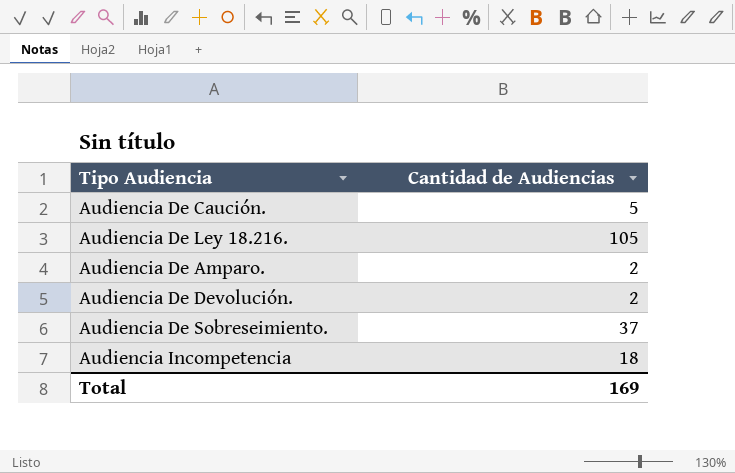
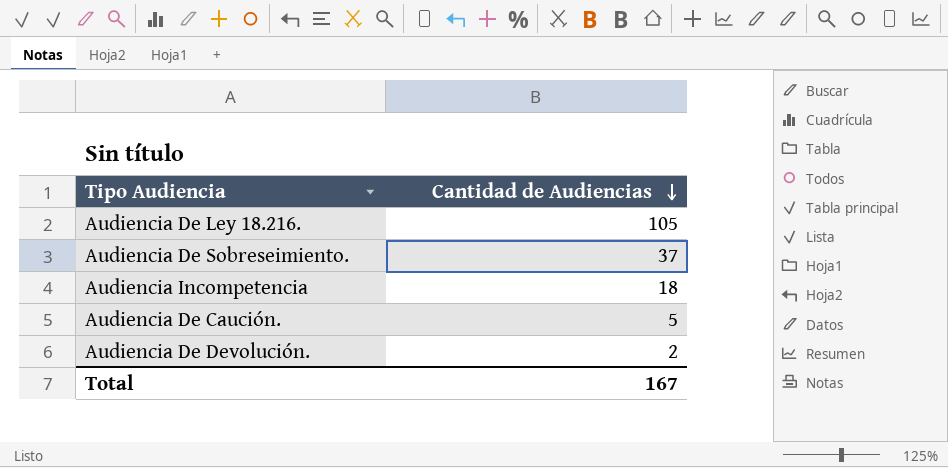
row order: none -> Cantidad de Audiencias descending
row Audiencia De Amparo.: 2 -> none
Total | Cantidad de Audiencias: 169 -> 167

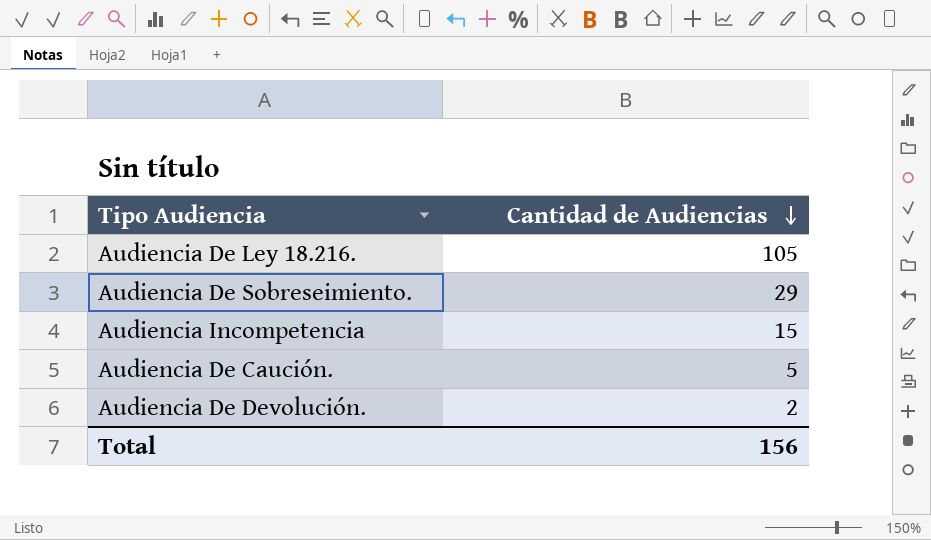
Audiencia De Sobreseimiento. | Cantidad de Audiencias: 37 -> 29
Audiencia Incompetencia | Cantidad de Audiencias: 18 -> 15
Total | Cantidad de Audiencias: 167 -> 156

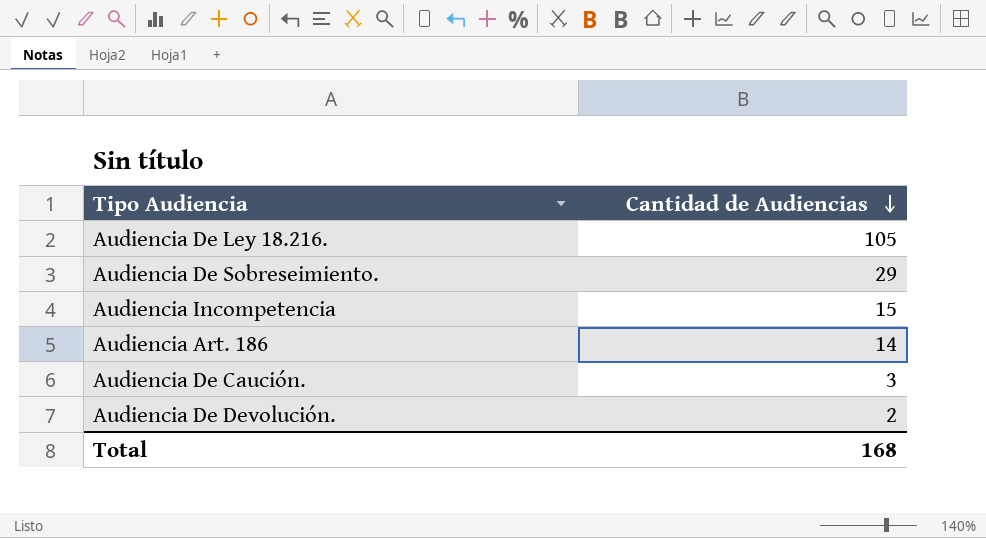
row Audiencia Art. 186: none -> 14
Audiencia De Caución. | Cantidad de Audiencias: 5 -> 3
Total | Cantidad de Audiencias: 156 -> 168

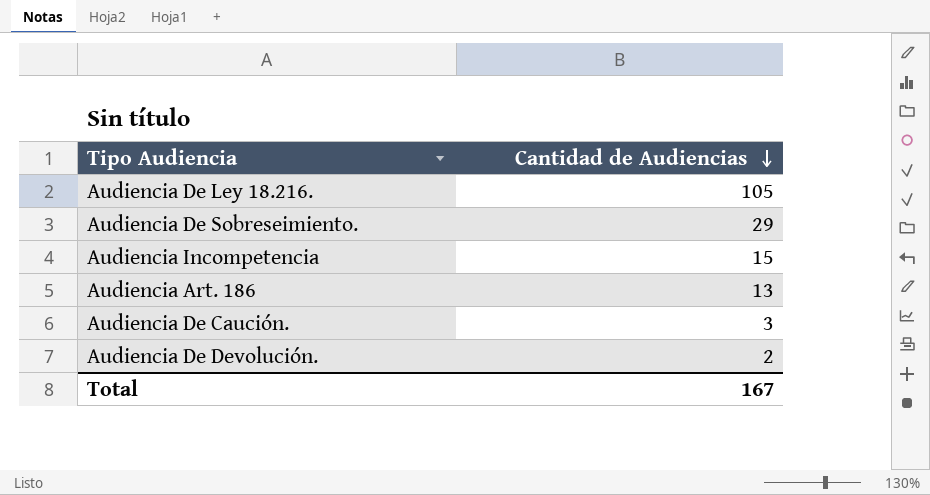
Audiencia Art. 186 | Cantidad de Audiencias: 14 -> 13
Total | Cantidad de Audiencias: 168 -> 167

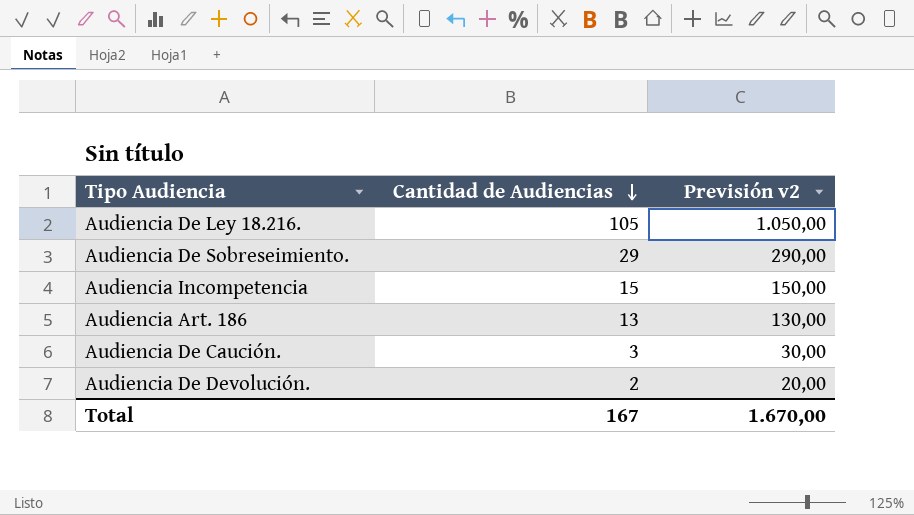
column Previsión v2 | formula: none -> [Cantidad de Audiencias] * 10

